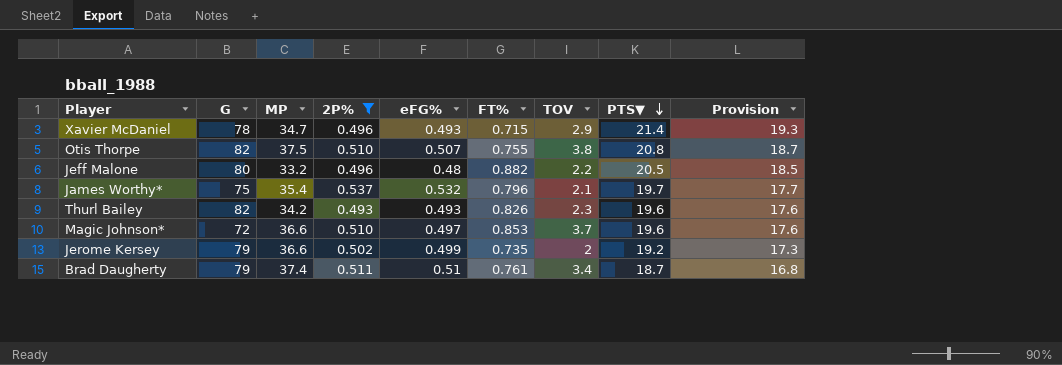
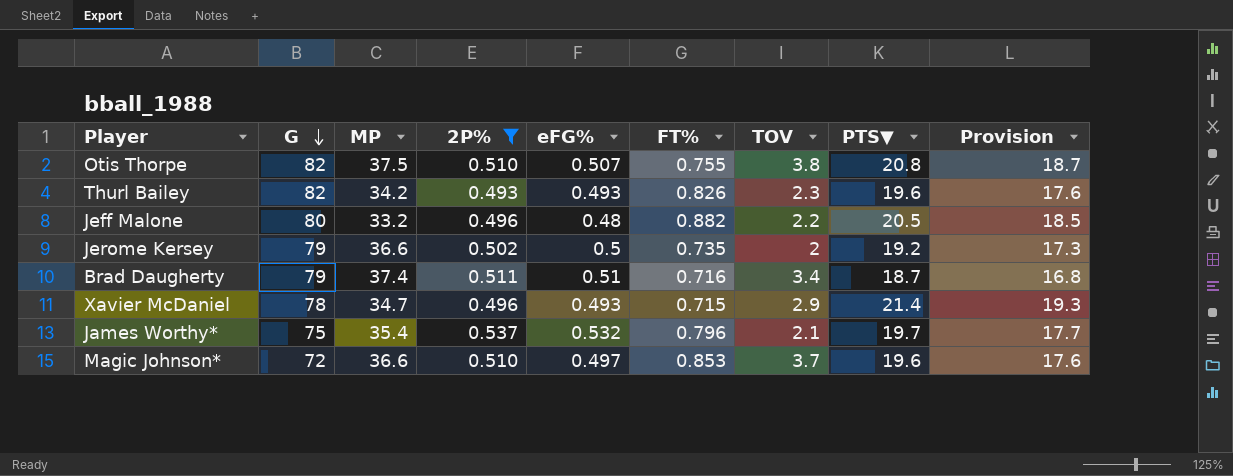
row order: PTS▼ descending -> G descending
Jerome Kersey | eFG%: 0.499 -> 0.5
Brad Daugherty | FT%: 0.761 -> 0.716

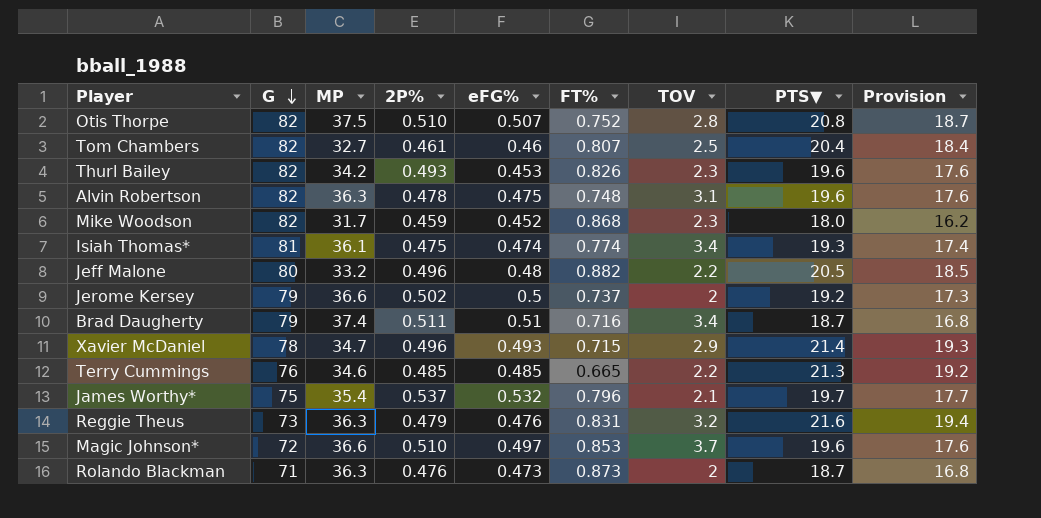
filter: 2P% >= 0.493 -> none
Otis Thorpe | FT%: 0.755 -> 0.752
Otis Thorpe | TOV: 3.8 -> 2.8
Thurl Bailey | eFG%: 0.493 -> 0.453
Jerome Kersey | FT%: 0.735 -> 0.737

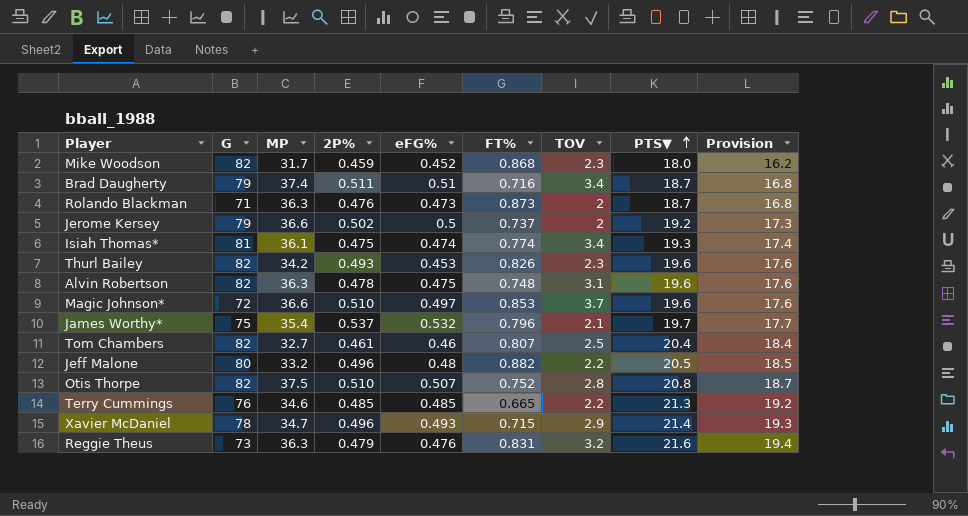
row order: G descending -> PTS▼ ascending

